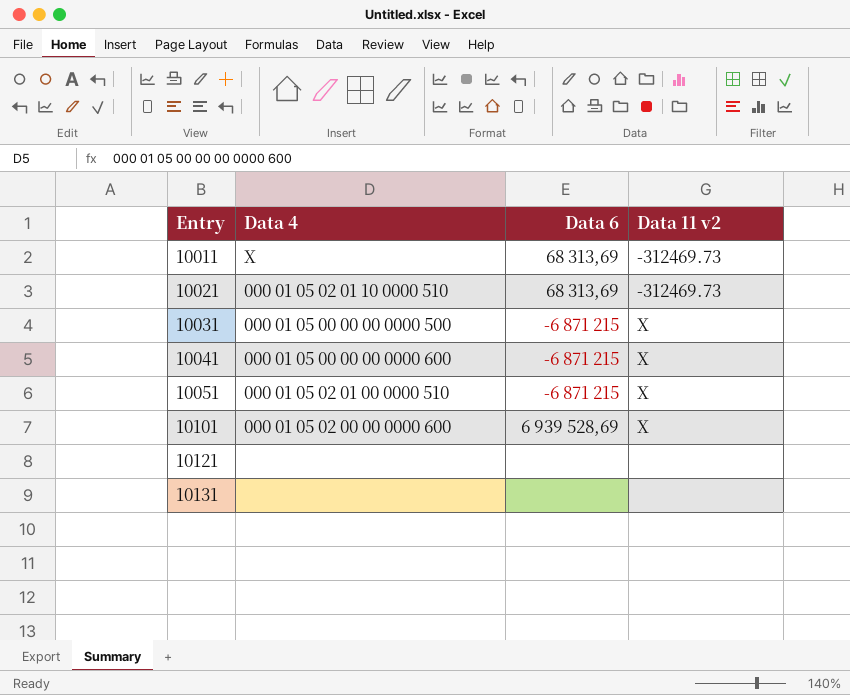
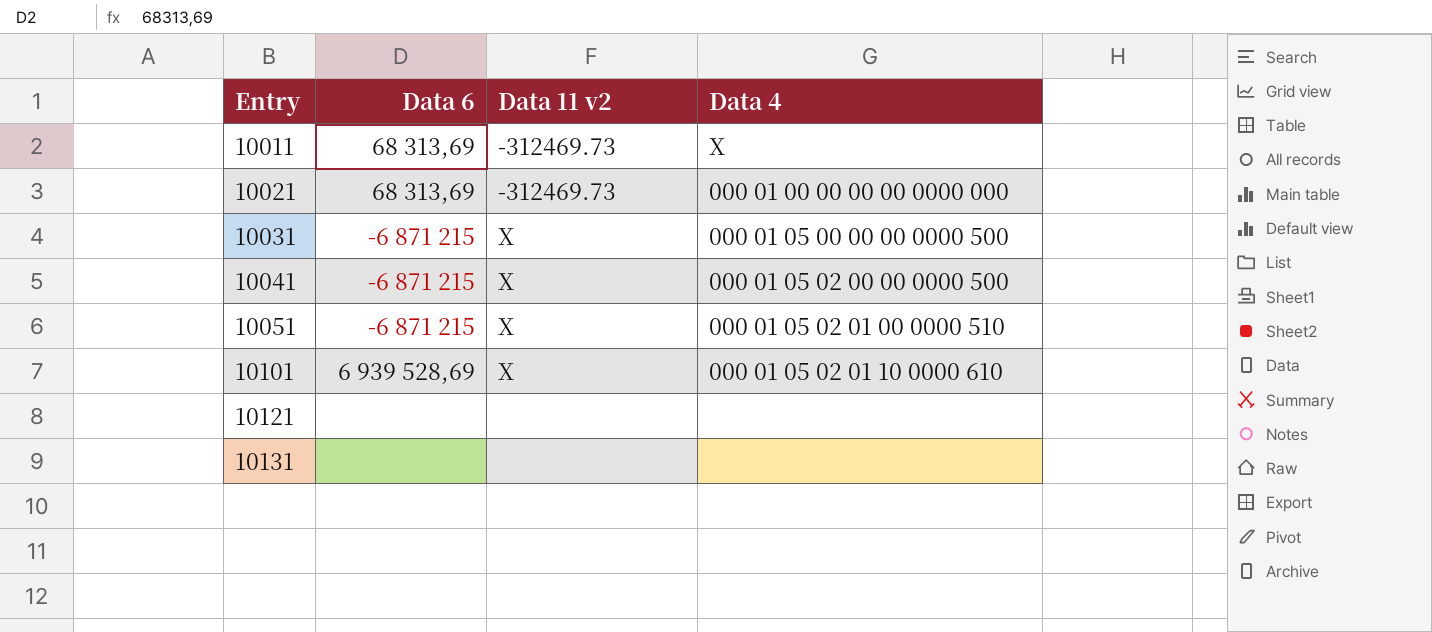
column Data 4 | position: 2 -> 4
10021 | Data 4: 000 01 05 02 01 10 0000 510 -> 000 01 00 00 00 00 0000 000
10041 | Data 4: 000 01 05 00 00 00 0000 600 -> 000 01 05 02 00 00 0000 500
10101 | Data 4: 000 01 05 02 00 00 0000 600 -> 000 01 05 02 01 10 0000 610

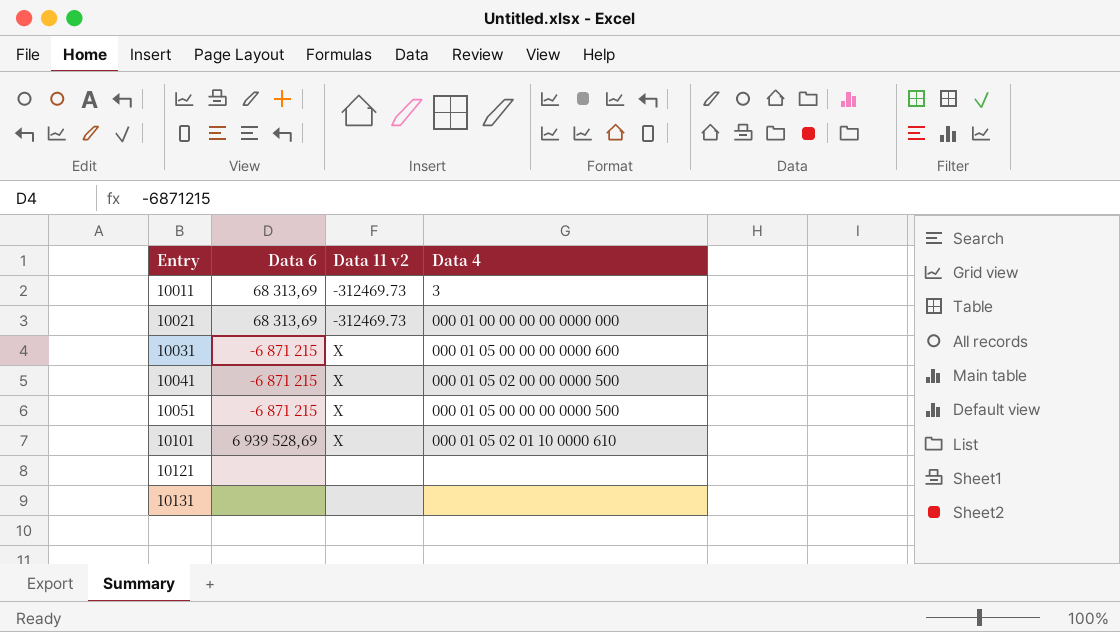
10011 | Data 4: Х -> 3
10031 | Data 4: 000 01 05 00 00 00 0000 500 -> 000 01 05 00 00 00 0000 600
10051 | Data 4: 000 01 05 02 01 00 0000 510 -> 000 01 05 00 00 00 0000 500

